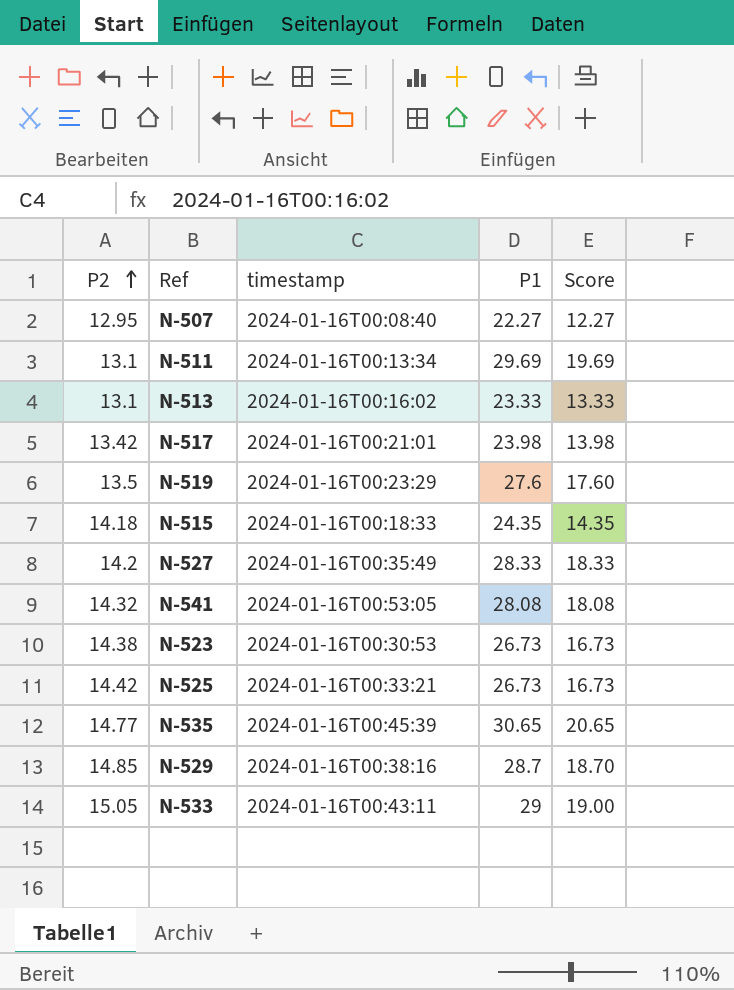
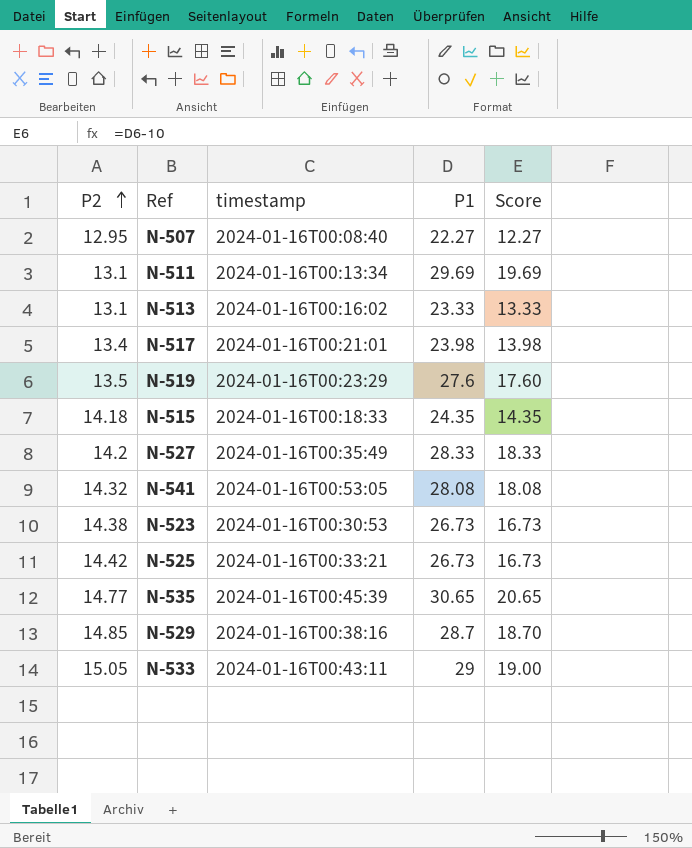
N-517 | P2: 13.42 -> 13.4

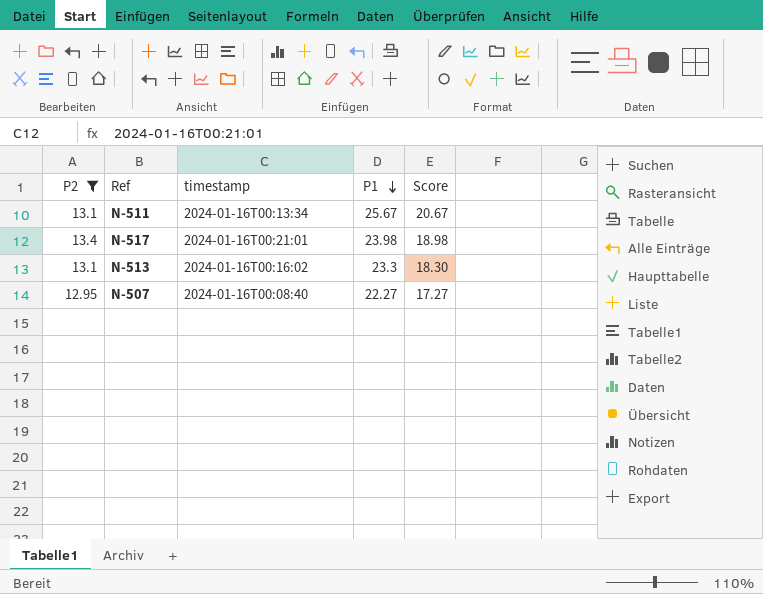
filter: none -> P2 <= 13.4
row order: P2 ascending -> P1 descending
column Score | formula: [P1] - 10 -> [P1] - 5
N-511 | P1: 29.69 -> 25.67
N-513 | P1: 23.33 -> 23.3

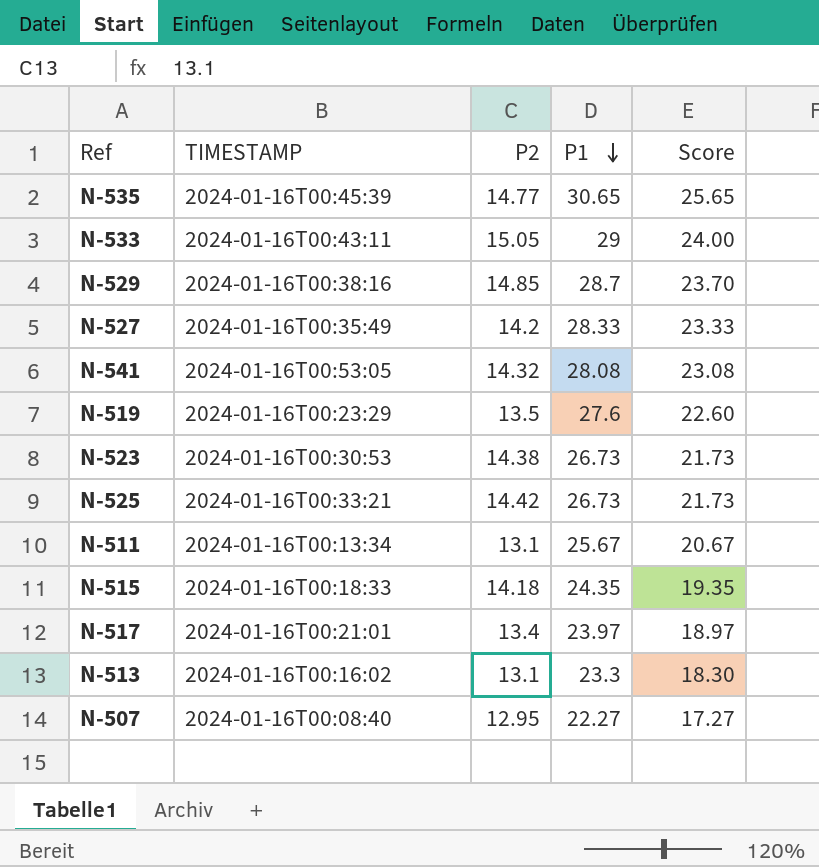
filter: P2 <= 13.4 -> none
column name: timestamp -> TIMESTAMP
column P2 | position: 1 -> 3
N-517 | P1: 23.98 -> 23.97
N-517 | Score: 18.98 -> 18.97

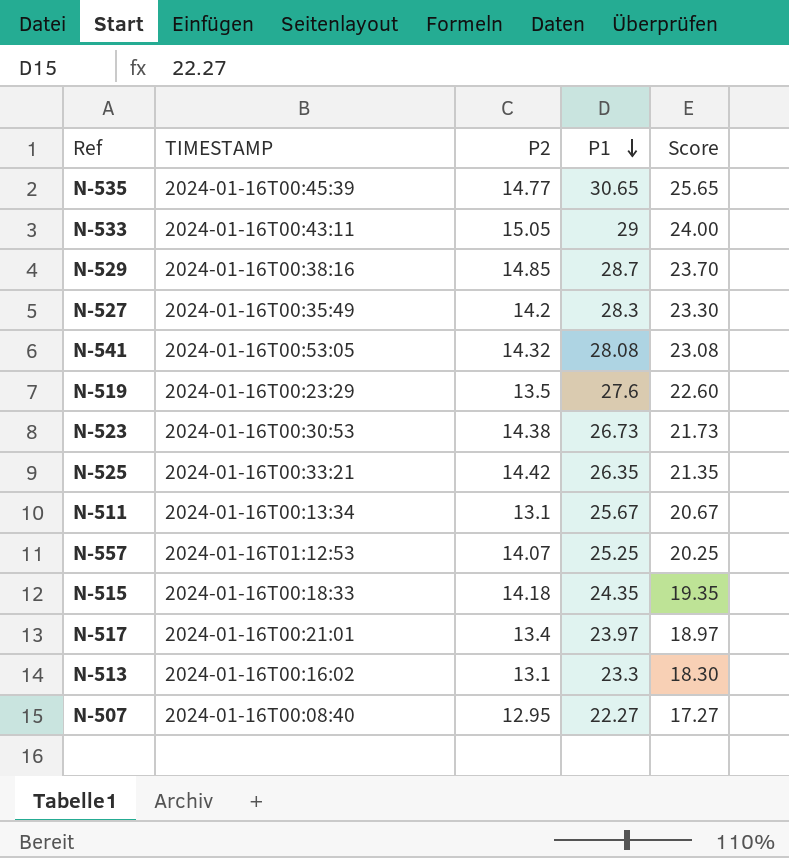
N-527 | P1: 28.33 -> 28.3
N-527 | Score: 23.33 -> 23.30
N-525 | P1: 26.73 -> 26.35
N-525 | Score: 21.73 -> 21.35
row N-557: none -> 2024-01-16T01:12:53 | 14.07 | 25.25 | 20.25

